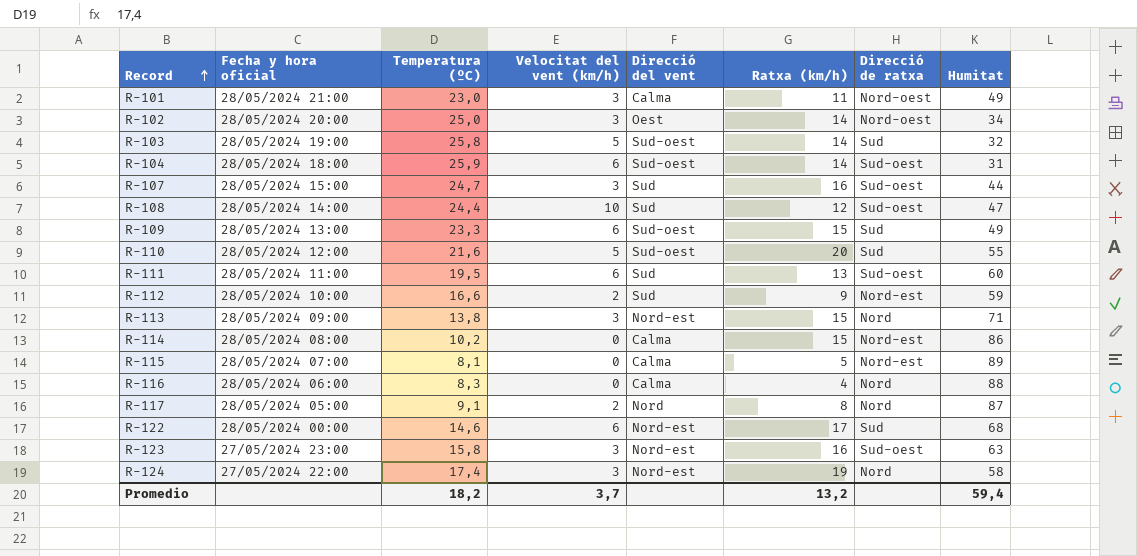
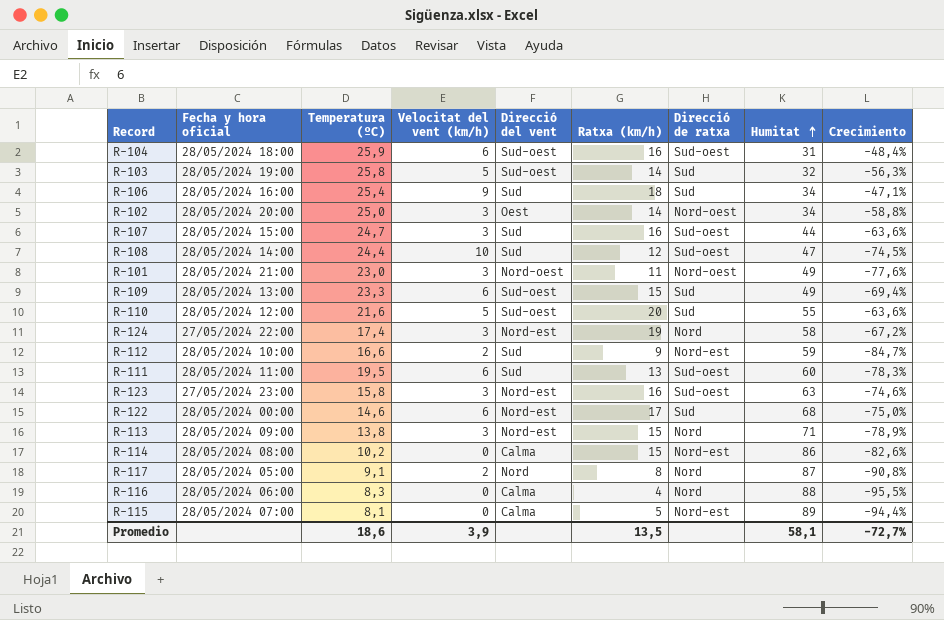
row order: Record ascending -> Humitat ascending
column Crecimiento | formula: none -> ([Ratxa (km/h)] - [Humitat]) / [Humitat]
R-104 | Ratxa (km/h): 14 -> 16
row R-106: none -> 28/05/2024 16:00 | 25,4 | 9 | Sud | 18 | Sud | 34 | -47,1%
R-101 | Direcció del vent: Calma -> Nord-oest
Promedio | Temperatura (ºC): 18,2 -> 18,6
Promedio | Velocitat del vent (km/h): 3,7 -> 3,9
Promedio | Ratxa (km/h): 13,2 -> 13,5
Promedio | Humitat: 59,4 -> 58,1

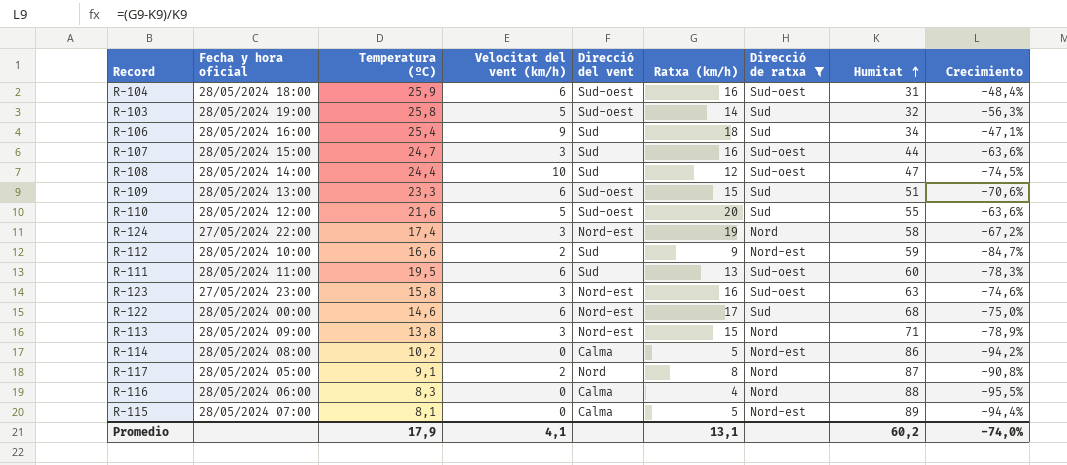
filter: none -> Direcció de ratxa != Nord-oest
R-109 | Humitat: 49 -> 51
R-109 | Crecimiento: -69,4% -> -70,6%
R-114 | Ratxa (km/h): 15 -> 5
R-114 | Crecimiento: -82,6% -> -94,2%
Promedio | Temperatura (ºC): 18,6 -> 17,9
Promedio | Velocitat del vent (km/h): 3,9 -> 4,1
Promedio | Ratxa (km/h): 13,5 -> 13,1
Promedio | Humitat: 58,1 -> 60,2
Promedio | Crecimiento: -72,7% -> -74,0%

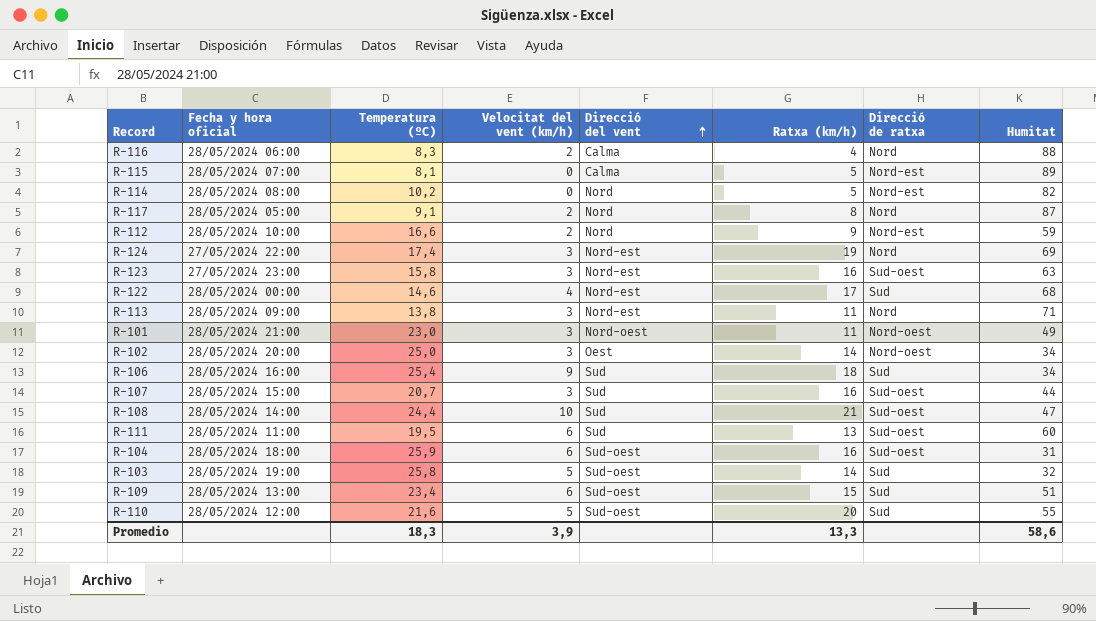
filter: Direcció de ratxa != Nord-oest -> none
row order: Humitat ascending -> Direcció del vent ascending
column Crecimiento | formula: ([Ratxa (km/h)] - [Humitat]) / [Humitat] -> none
R-116 | Velocitat del vent (km/h): 0 -> 2
R-114 | Direcció del vent: Calma -> Nord
R-114 | Humitat: 86 -> 82
R-112 | Direcció del vent: Sud -> Nord
R-124 | Humitat: 58 -> 69
R-122 | Velocitat del vent (km/h): 6 -> 4
R-113 | Ratxa (km/h): 15 -> 11
R-107 | Temperatura (ºC): 24,7 -> 20,7
R-108 | Ratxa (km/h): 12 -> 21
R-109 | Temperatura (ºC): 23,3 -> 23,4
Promedio | Temperatura (ºC): 17,9 -> 18,3
Promedio | Velocitat del vent (km/h): 4,1 -> 3,9
Promedio | Ratxa (km/h): 13,1 -> 13,3
Promedio | Humitat: 60,2 -> 58,6

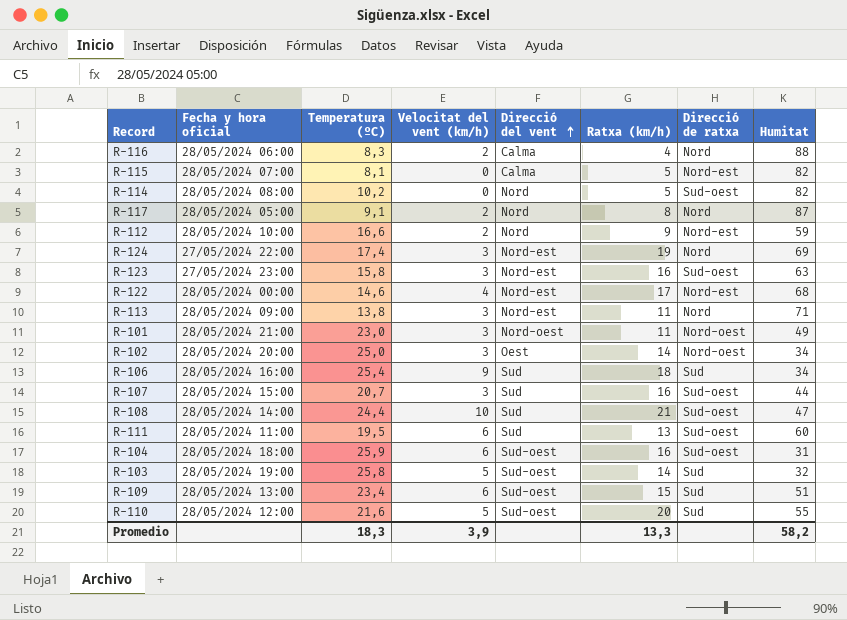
R-115 | Humitat: 89 -> 82
R-114 | Direcció de ratxa: Nord-est -> Sud-oest
R-122 | Direcció de ratxa: Sud -> Nord-est
Promedio | Humitat: 58,6 -> 58,2

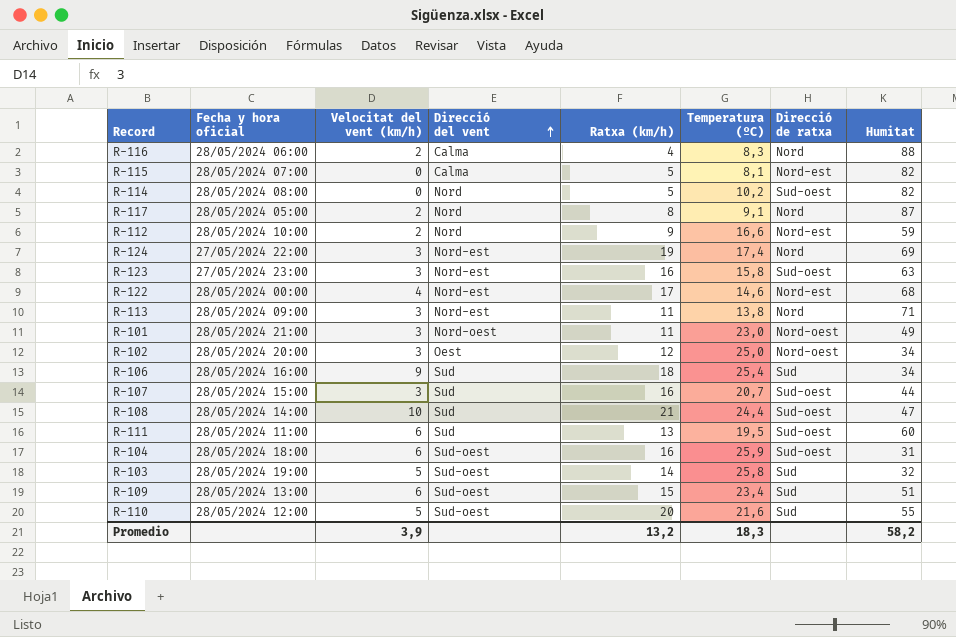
column Temperatura (ºC) | position: 3 -> 6
R-102 | Ratxa (km/h): 14 -> 12
Promedio | Ratxa (km/h): 13,3 -> 13,2

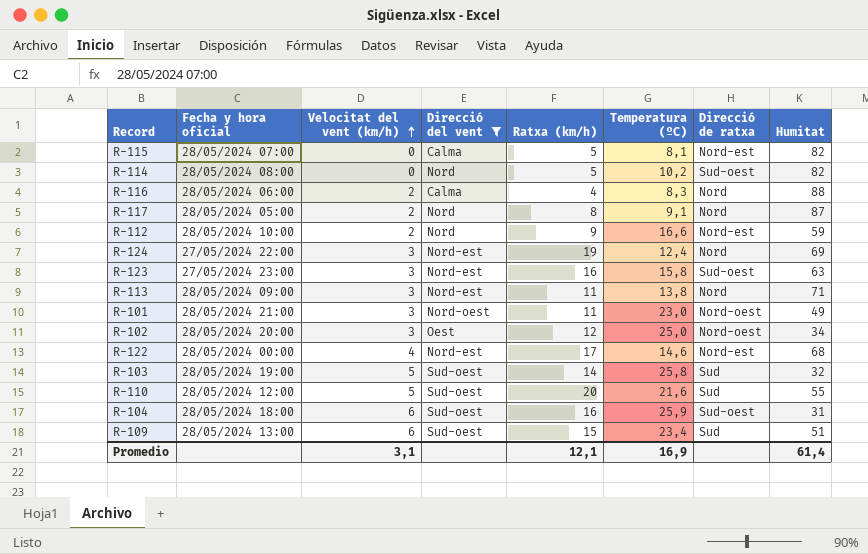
filter: none -> Direcció del vent != Sud
row order: Direcció del vent ascending -> Velocitat del vent (km/h) ascending
R-124 | Temperatura (ºC): 17,4 -> 12,4
Promedio | Velocitat del vent (km/h): 3,9 -> 3,1
Promedio | Ratxa (km/h): 13,2 -> 12,1
Promedio | Temperatura (ºC): 18,3 -> 16,9
Promedio | Humitat: 58,2 -> 61,4

